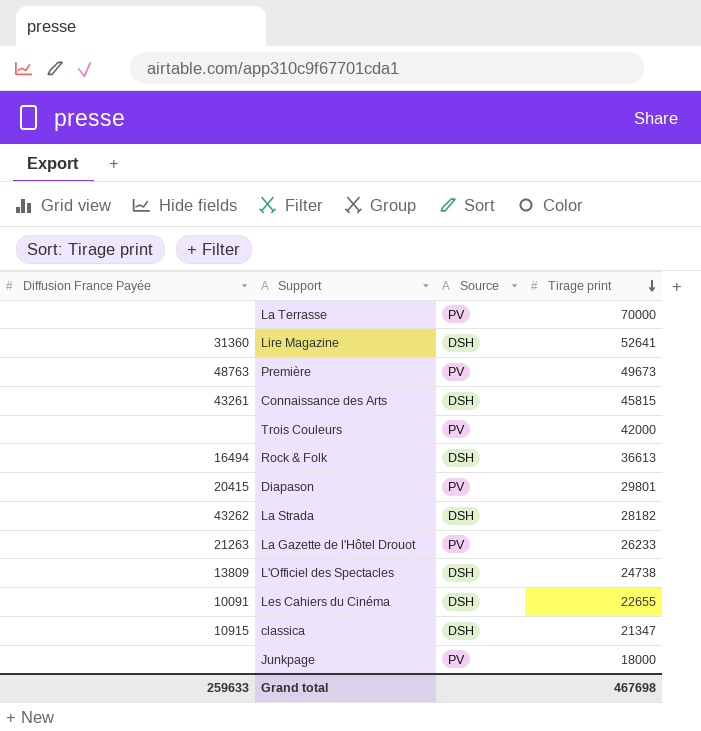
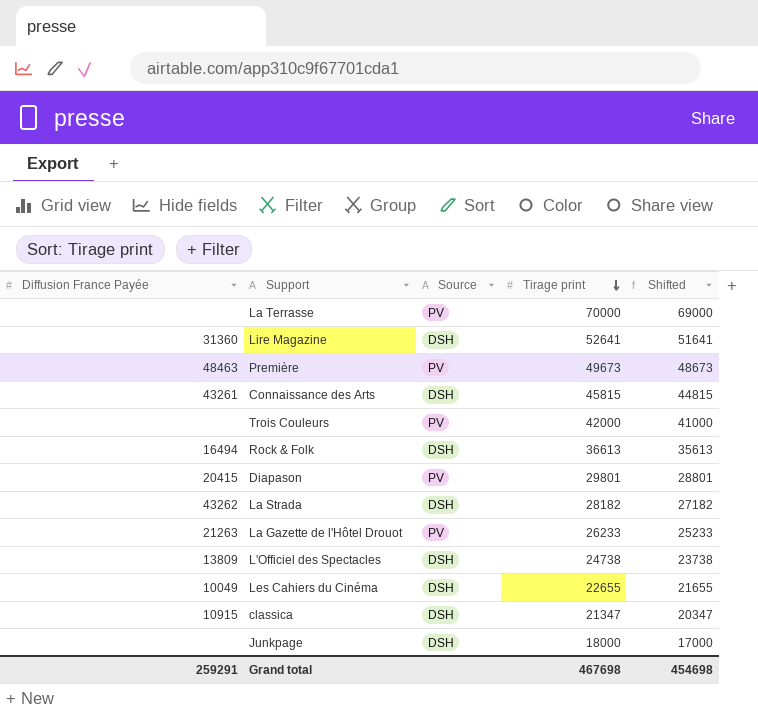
column Shifted | formula: none -> [Tirage print] - 1000
Première | Diffusion France Payée: 48763 -> 48463
Les Cahiers du Cinéma | Diffusion France Payée: 10091 -> 10049
Junkpage | Source: PV -> DSH
Grand total | Diffusion France Payée: 259633 -> 259291

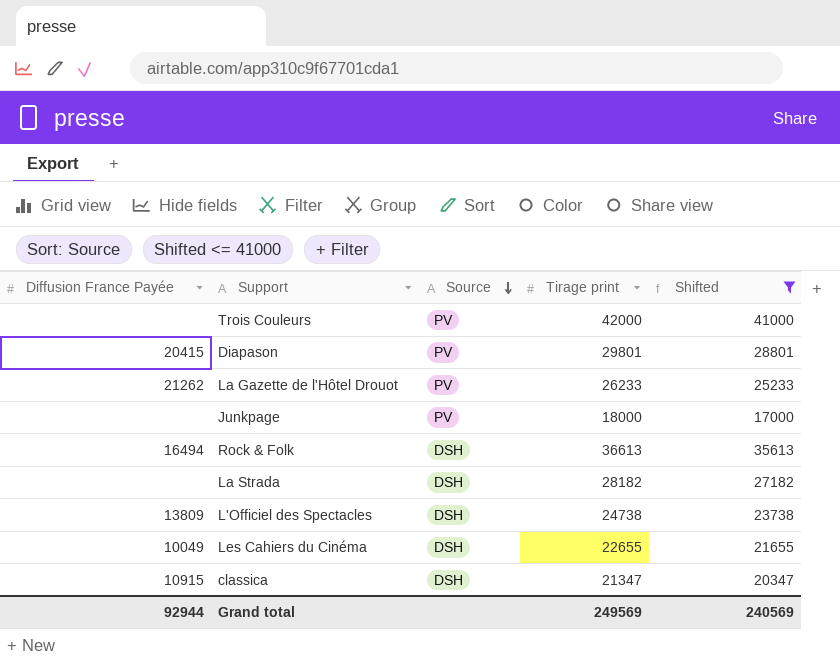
filter: none -> Shifted <= 41000
row order: Tirage print descending -> Source descending
La Gazette de l'Hôtel Drouot | Diffusion France Payée: 21263 -> 21262
Junkpage | Source: DSH -> PV
La Strada | Diffusion France Payée: 43262 -> none
Grand total | Diffusion France Payée: 259291 -> 92944
Grand total | Tirage print: 467698 -> 249569
Grand total | Shifted: 454698 -> 240569

